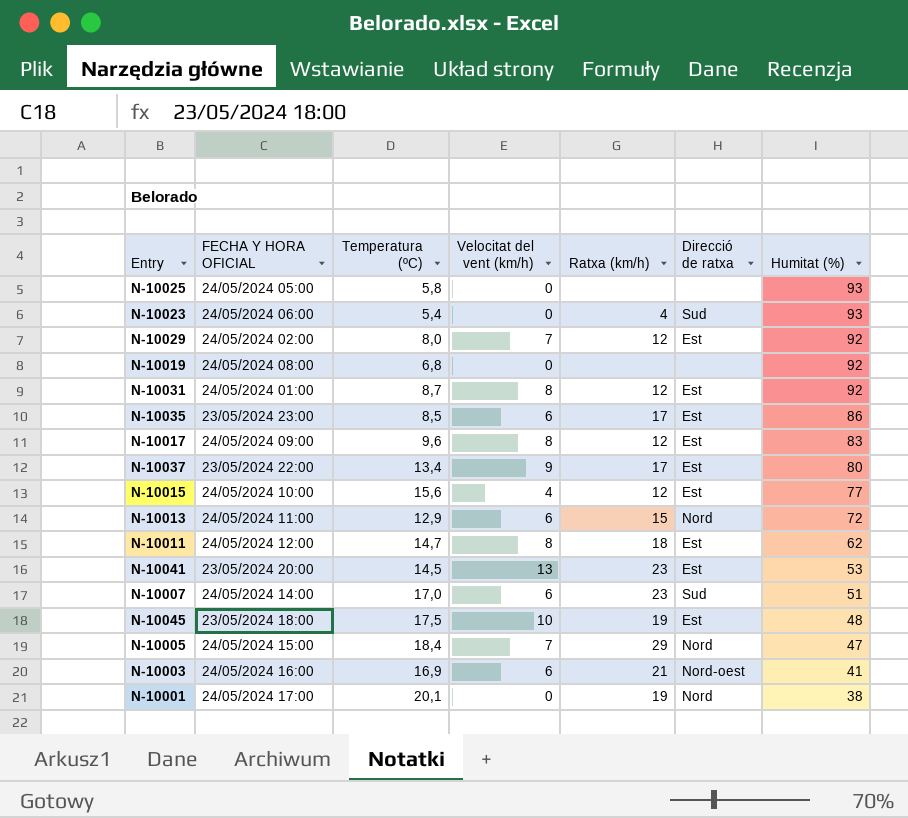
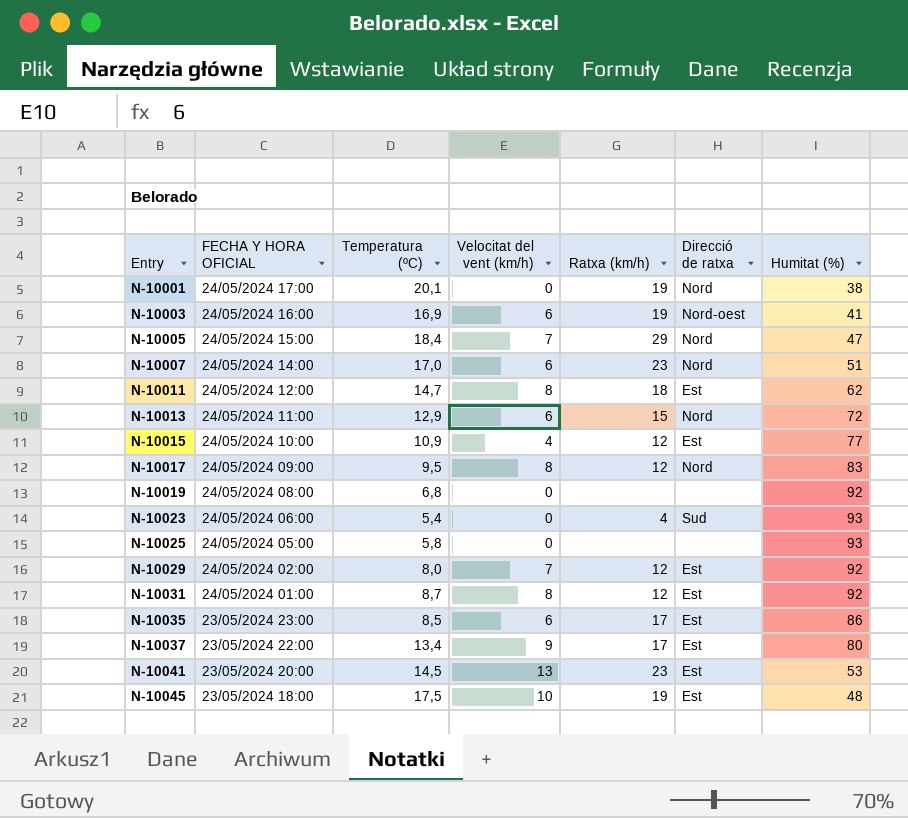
row order: Humitat (%) descending -> Entry ascending
N-10003 | Ratxa (km/h): 21 -> 19
N-10007 | Direcció de ratxa: Sud -> Nord
N-10015 | Temperatura (ºC): 15,6 -> 10,9
N-10017 | Temperatura (ºC): 9,6 -> 9,5
N-10017 | Direcció de ratxa: Est -> Nord

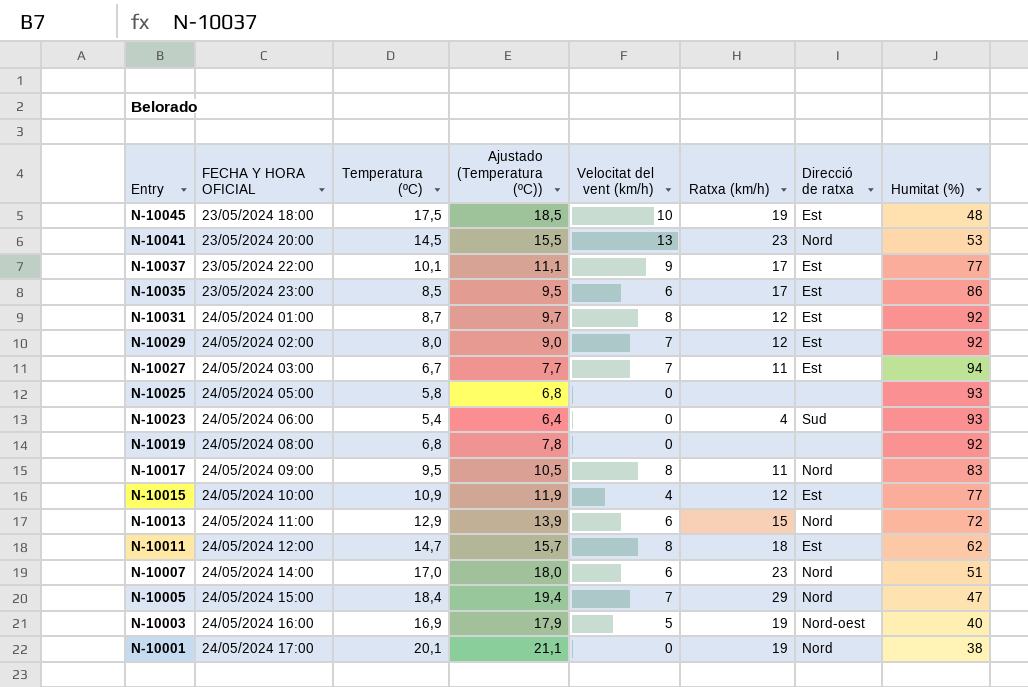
row order: Entry ascending -> Entry descending
column Ajustado (Temperatura (ºC)) | formula: none -> [Temperatura (ºC)] + 1
N-10041 | Direcció de ratxa: Est -> Nord
N-10037 | Temperatura (ºC): 13,4 -> 10,1
N-10037 | Humitat (%): 80 -> 77
row N-10027: none -> 24/05/2024 03:00 | 6,7 | 7,7 | 7 | 11 | Est | 94
N-10017 | Ratxa (km/h): 12 -> 11
N-10003 | Velocitat del vent (km/h): 6 -> 5
N-10003 | Humitat (%): 41 -> 40

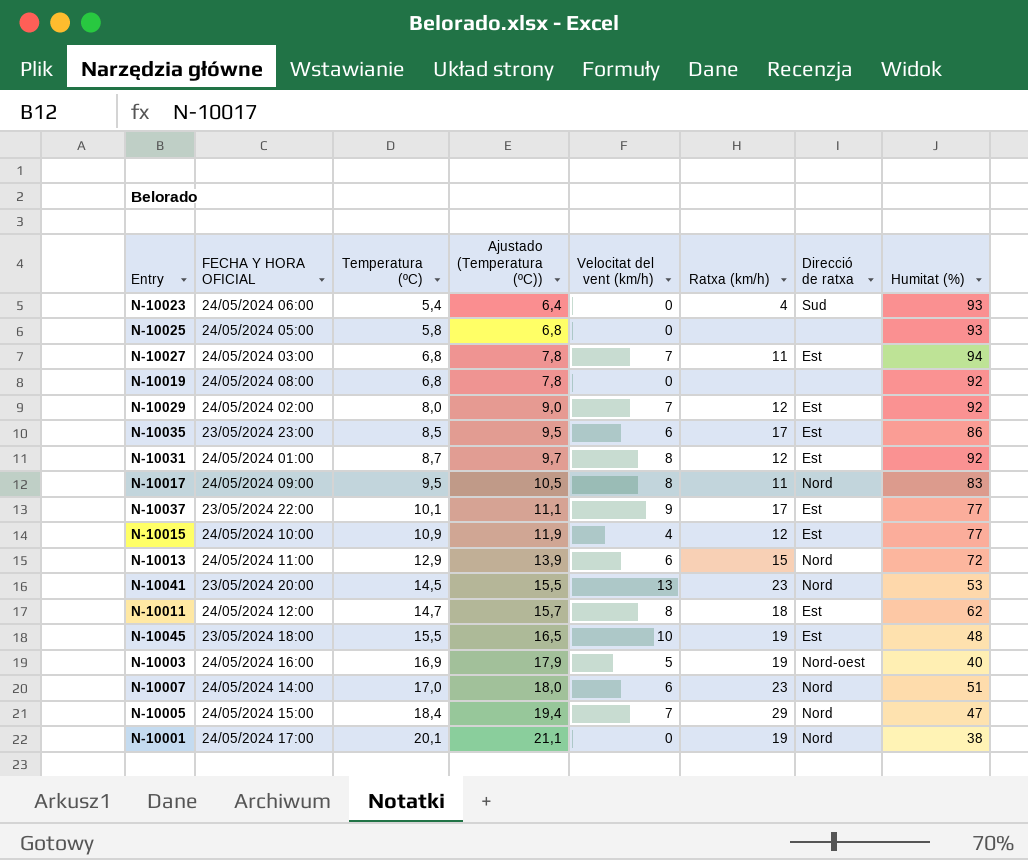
row order: Entry descending -> Temperatura (ºC) ascending
N-10027 | Temperatura (ºC): 6,7 -> 6,8
N-10027 | Ajustado (Temperatura (ºC)): 7,7 -> 7,8
N-10045 | Temperatura (ºC): 17,5 -> 15,5
N-10045 | Ajustado (Temperatura (ºC)): 18,5 -> 16,5

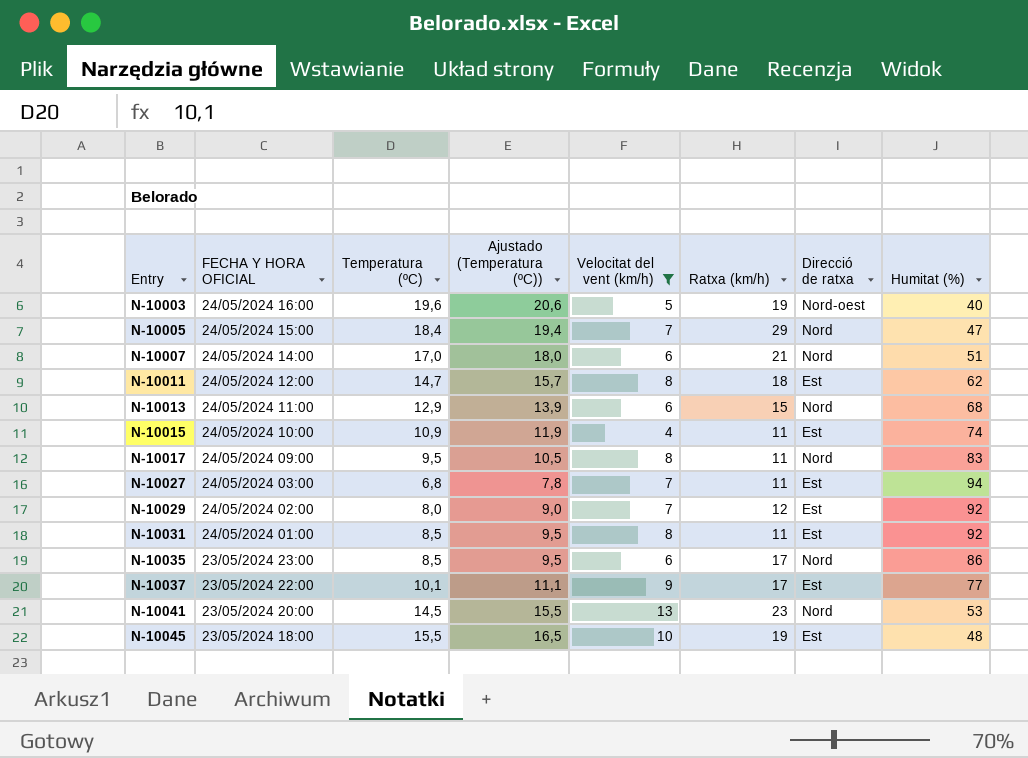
filter: none -> Velocitat del vent (km/h) != 0
row order: Temperatura (ºC) ascending -> Entry ascending
N-10003 | Temperatura (ºC): 16,9 -> 19,6
N-10003 | Ajustado (Temperatura (ºC)): 17,9 -> 20,6
N-10007 | Ratxa (km/h): 23 -> 21
N-10013 | Humitat (%): 72 -> 68
N-10015 | Ratxa (km/h): 12 -> 11
N-10015 | Humitat (%): 77 -> 74
N-10031 | Temperatura (ºC): 8,7 -> 8,5
N-10031 | Ajustado (Temperatura (ºC)): 9,7 -> 9,5
N-10031 | Ratxa (km/h): 12 -> 11
N-10035 | Direcció de ratxa: Est -> Nord

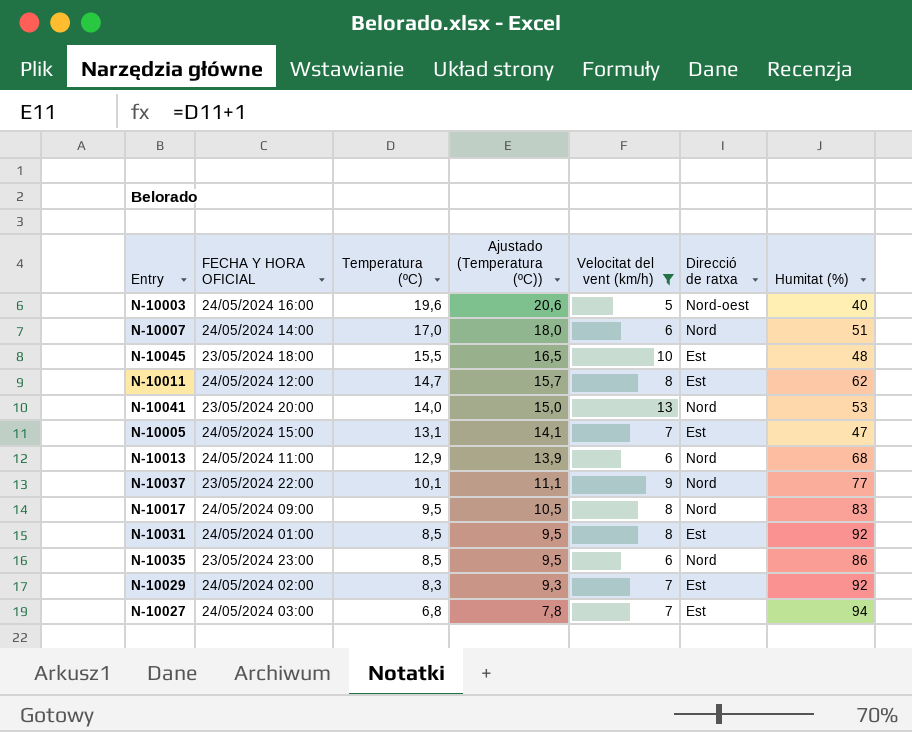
row order: Entry ascending -> Temperatura (ºC) descending
column Ratxa (km/h) | position: 6 -> none
row N-10015: 24/05/2024 10:00 | 10,9 | 11,9 | 4 | 11 | Est | 74 -> none
N-10041 | Temperatura (ºC): 14,5 -> 14,0
N-10041 | Ajustado (Temperatura (ºC)): 15,5 -> 15,0
N-10005 | Temperatura (ºC): 18,4 -> 13,1
N-10005 | Ajustado (Temperatura (ºC)): 19,4 -> 14,1
N-10005 | Direcció de ratxa: Nord -> Est
N-10037 | Direcció de ratxa: Est -> Nord
N-10029 | Temperatura (ºC): 8,0 -> 8,3
N-10029 | Ajustado (Temperatura (ºC)): 9,0 -> 9,3

